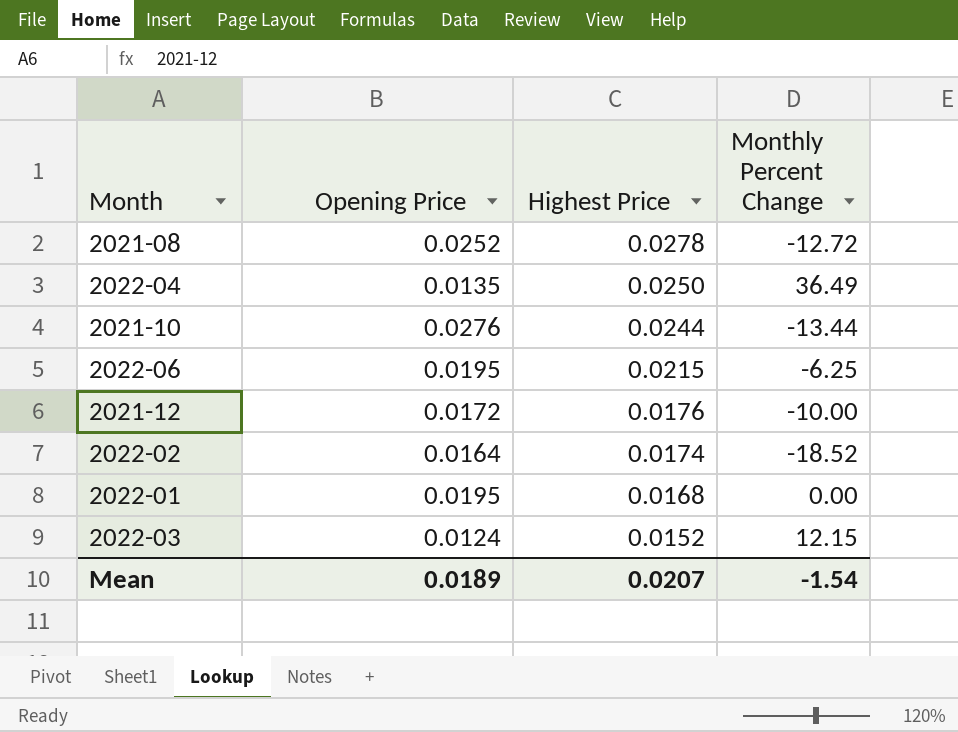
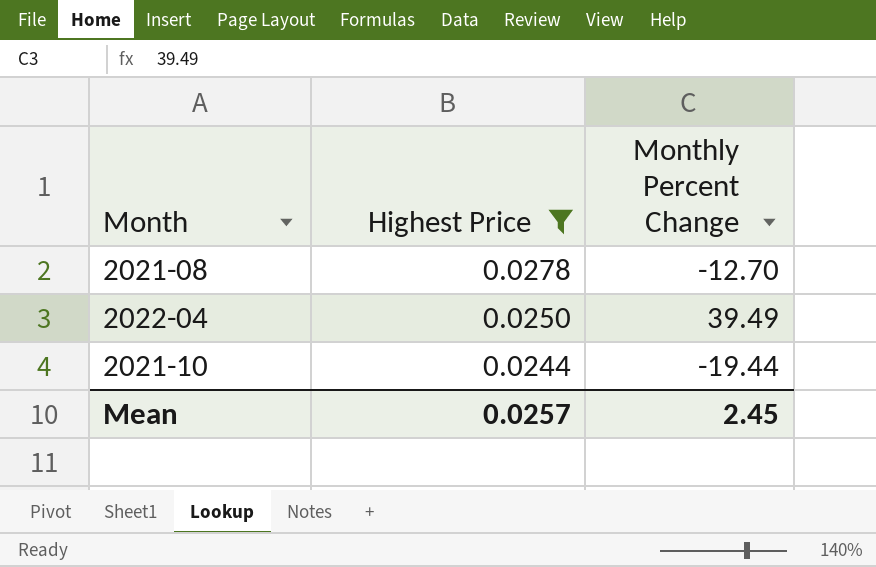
filter: none -> Highest Price >= 0.0244
column Opening Price | position: 2 -> none
2021-08 | Monthly Percent Change: -12.72 -> -12.70
2022-04 | Monthly Percent Change: 36.49 -> 39.49
2021-10 | Monthly Percent Change: -13.44 -> -19.44
Mean | Highest Price: 0.0207 -> 0.0257
Mean | Monthly Percent Change: -1.54 -> 2.45

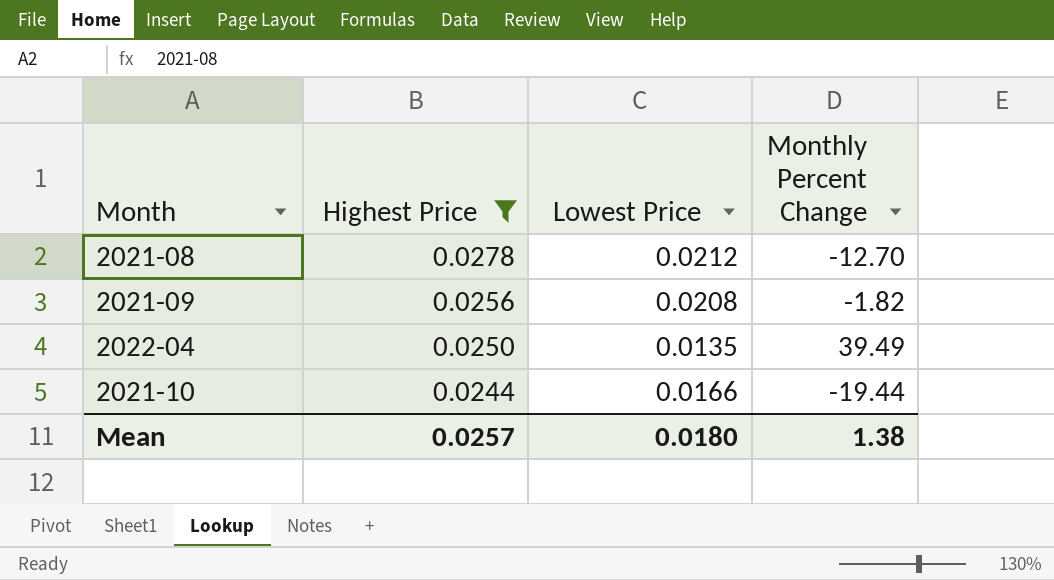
column Lowest Price | position: none -> 3
row 2021-09: none -> 0.0256 | 0.0208 | -1.82
Mean | Monthly Percent Change: 2.45 -> 1.38

